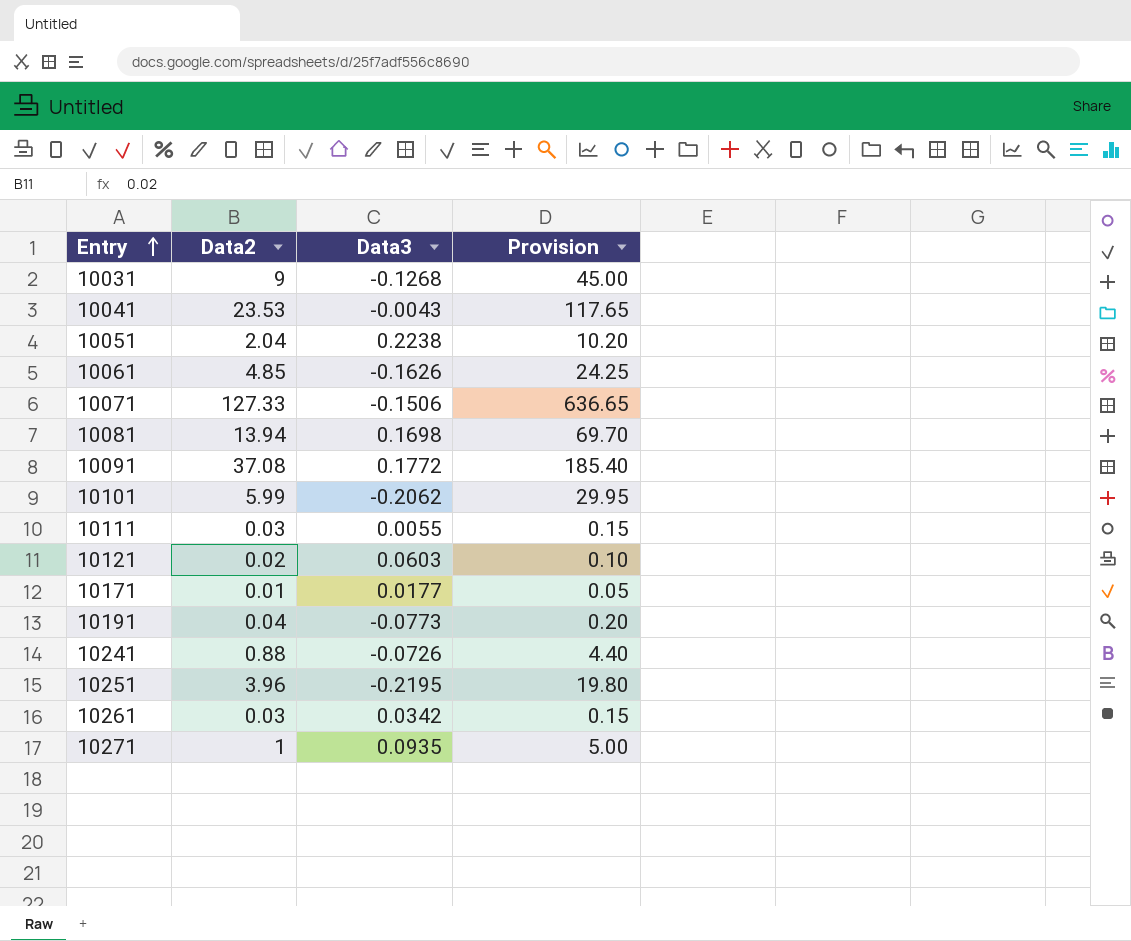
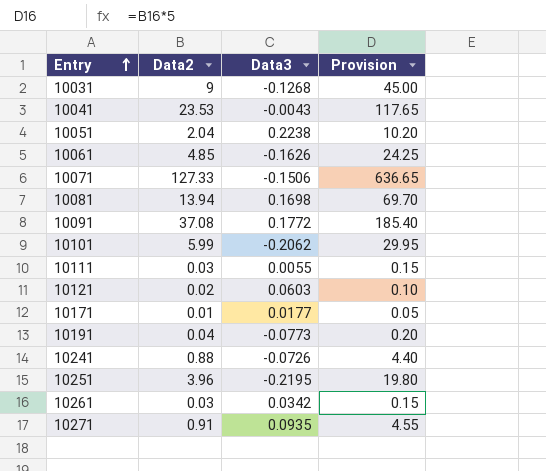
10271 | Data2: 1 -> 0.91
10271 | Provision: 5.00 -> 4.55

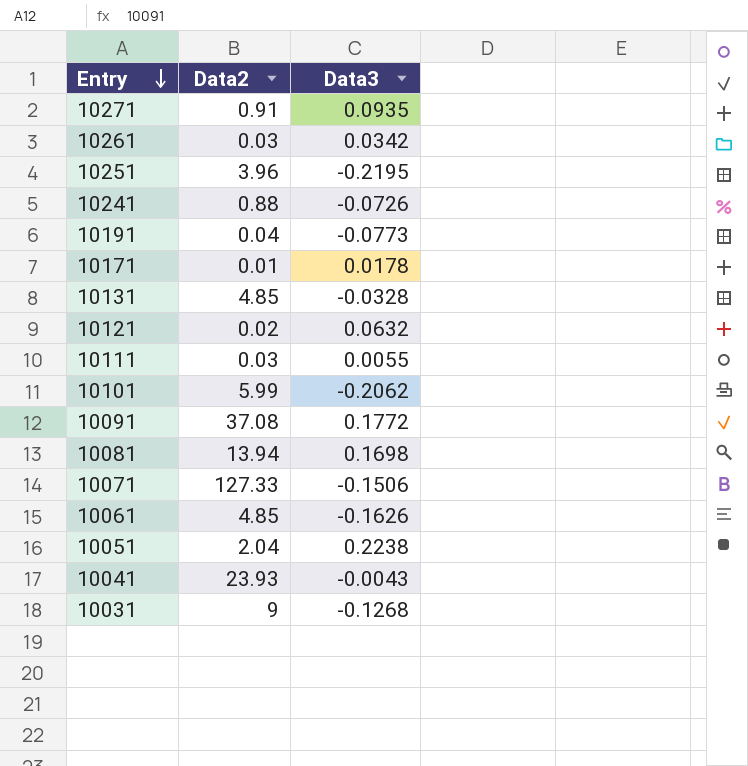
row order: Entry ascending -> Entry descending
column Provision | formula: [Data2] * 5 -> none
10171 | Data3: 0.0177 -> 0.0178
row 10131: none -> 4.85 | -0.0328
10121 | Data3: 0.0603 -> 0.0632
10041 | Data2: 23.53 -> 23.93

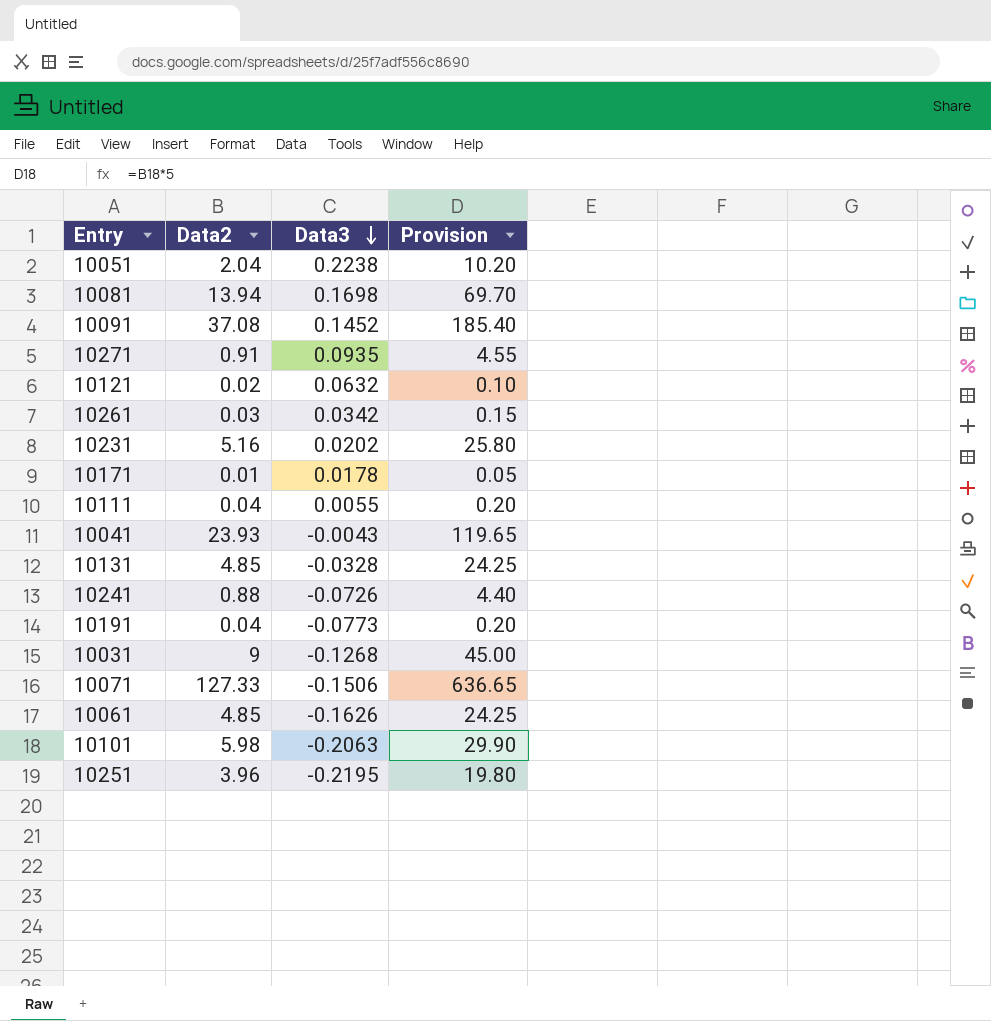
row order: Entry descending -> Data3 descending
column Provision | formula: none -> [Data2] * 5
10091 | Data3: 0.1772 -> 0.1452
row 10231: none -> 5.16 | 0.0202 | 25.80
10111 | Data2: 0.03 -> 0.04
10101 | Data2: 5.99 -> 5.98
10101 | Data3: -0.2062 -> -0.2063

